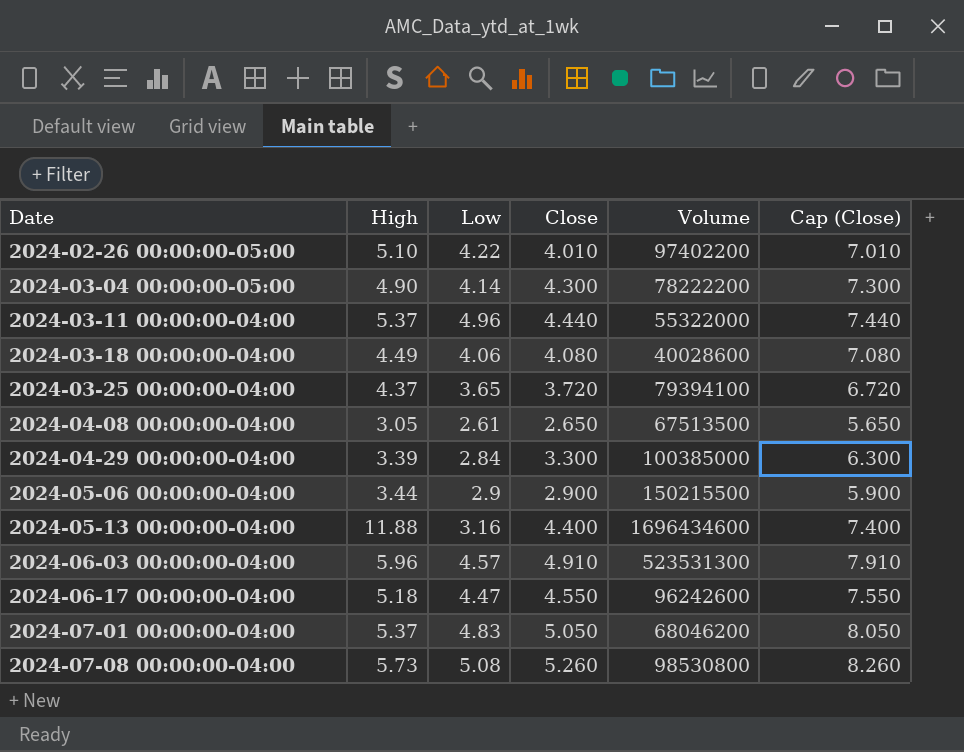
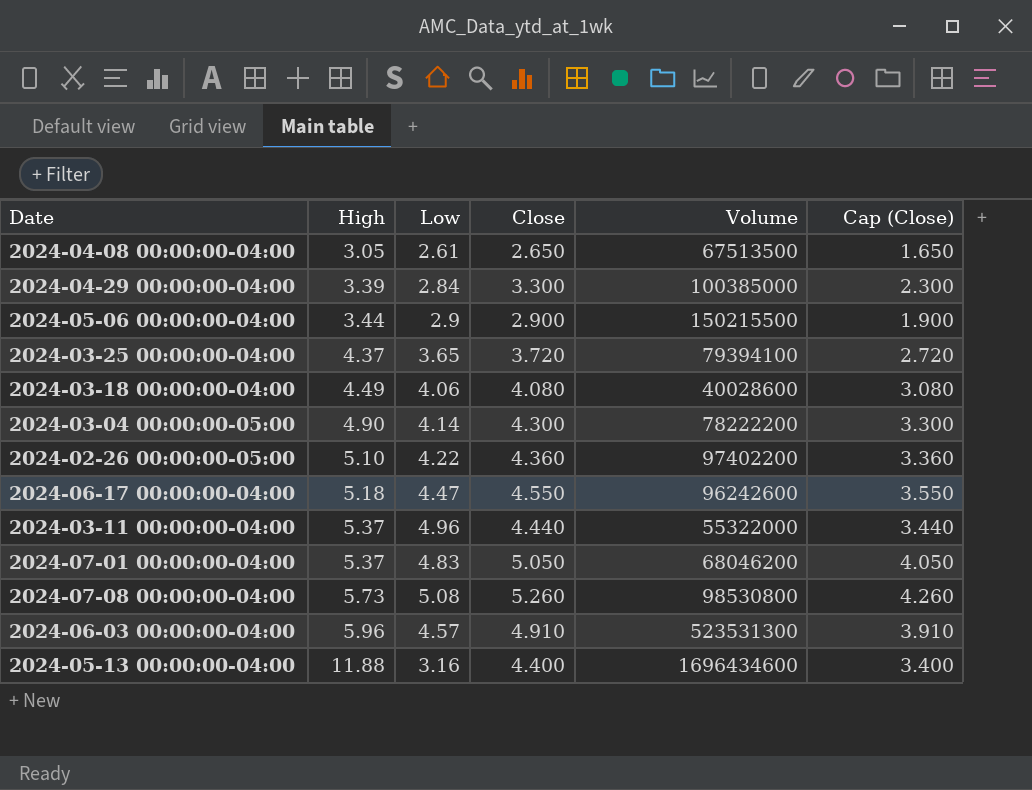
row order: Date ascending -> High ascending
column Cap (Close) | formula: [Close] + 3 -> [Close] - 1
2024-02-26 00:00:00-05:00 | Close: 4.010 -> 4.360

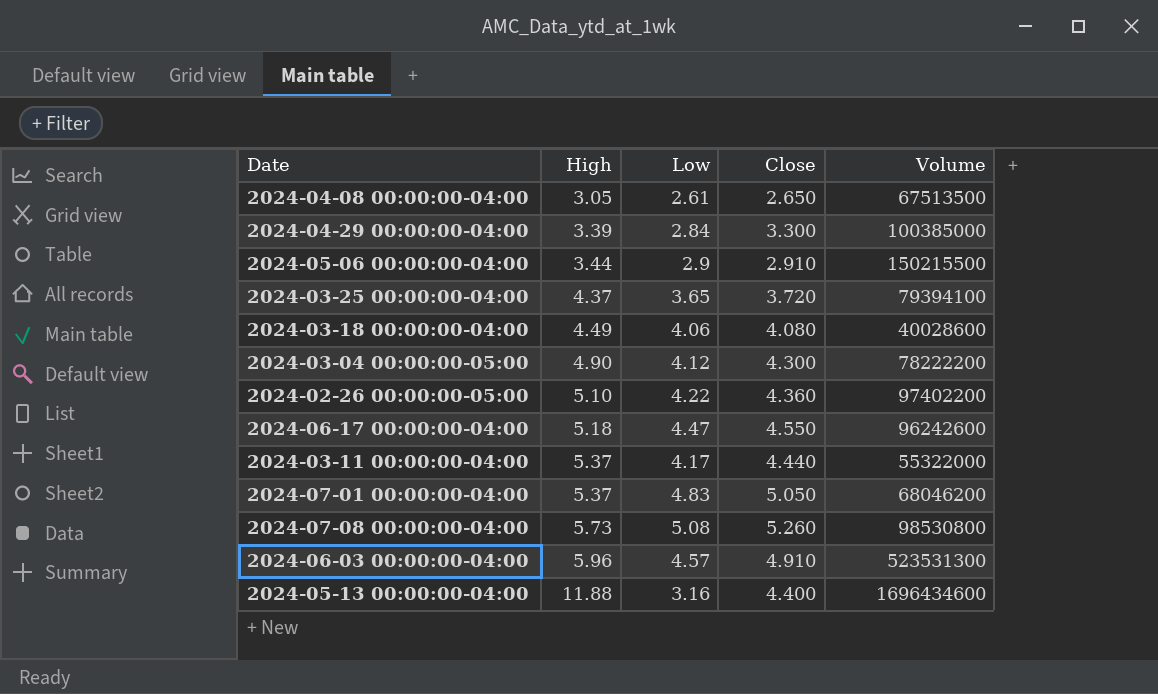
column Cap (Close) | formula: [Close] - 1 -> none
2024-05-06 00:00:00-04:00 | Close: 2.900 -> 2.910
2024-03-04 00:00:00-05:00 | Low: 4.14 -> 4.12
2024-03-11 00:00:00-04:00 | Low: 4.96 -> 4.17

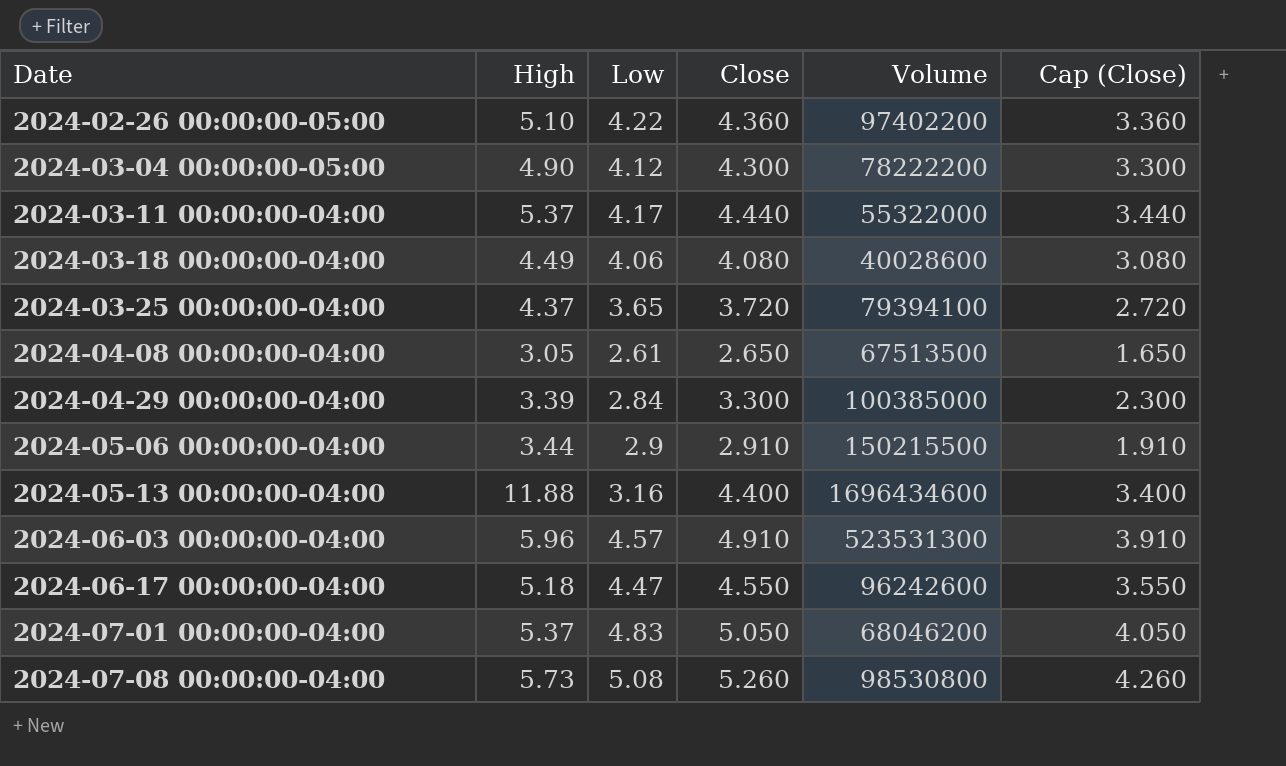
row order: High ascending -> Date ascending
column Cap (Close) | formula: none -> [Close] - 1

